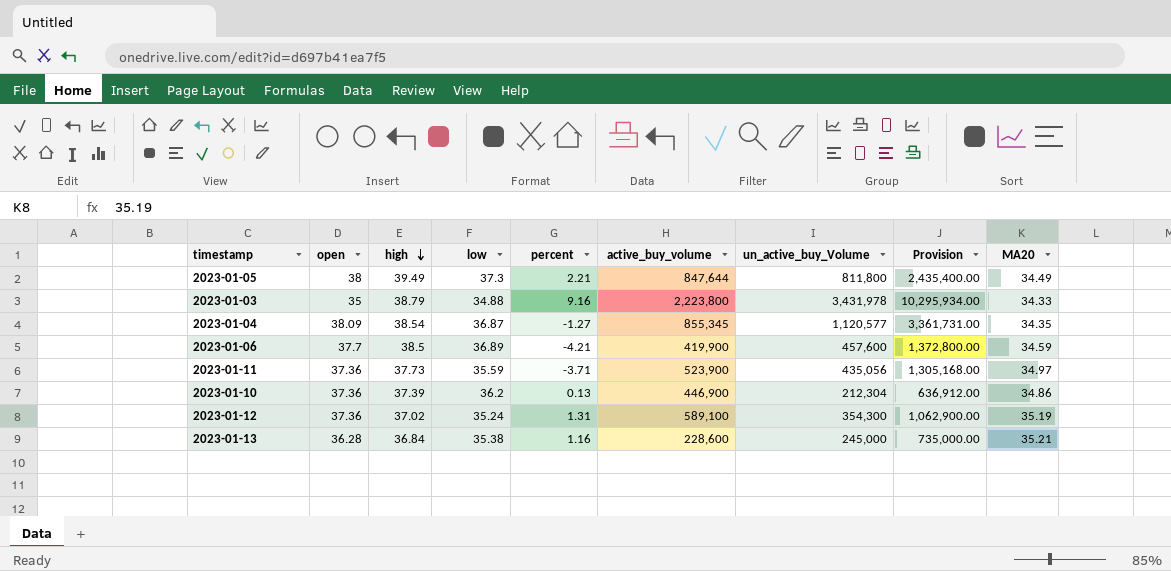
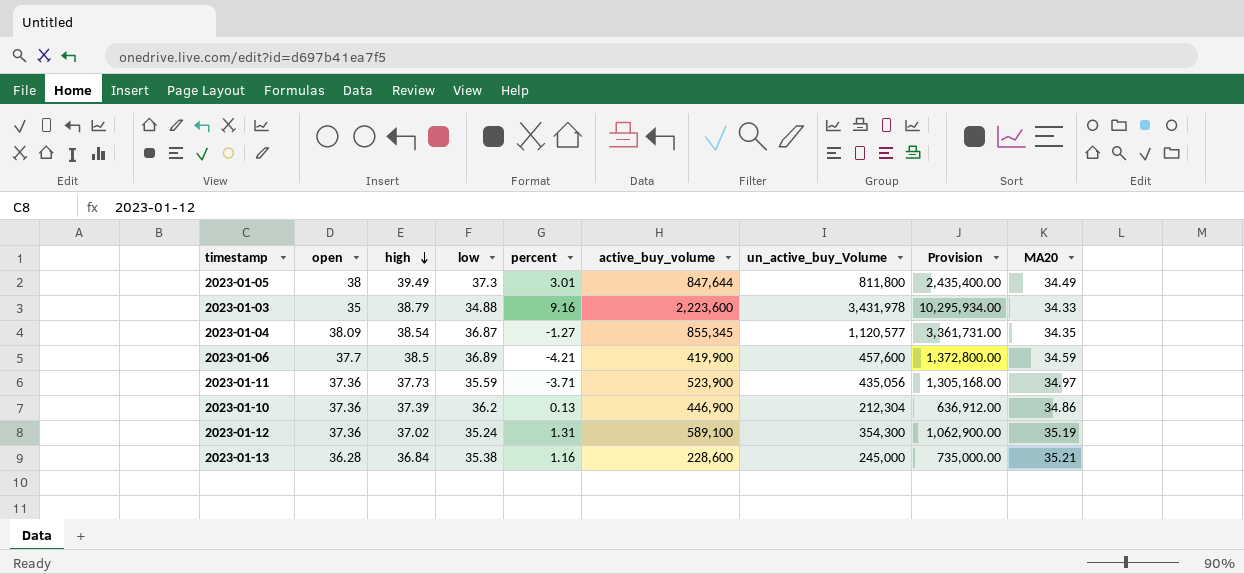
2023-01-05 | percent: 2.21 -> 3.01
2023-01-03 | active_buy_volume: 2,223,800 -> 2,223,600

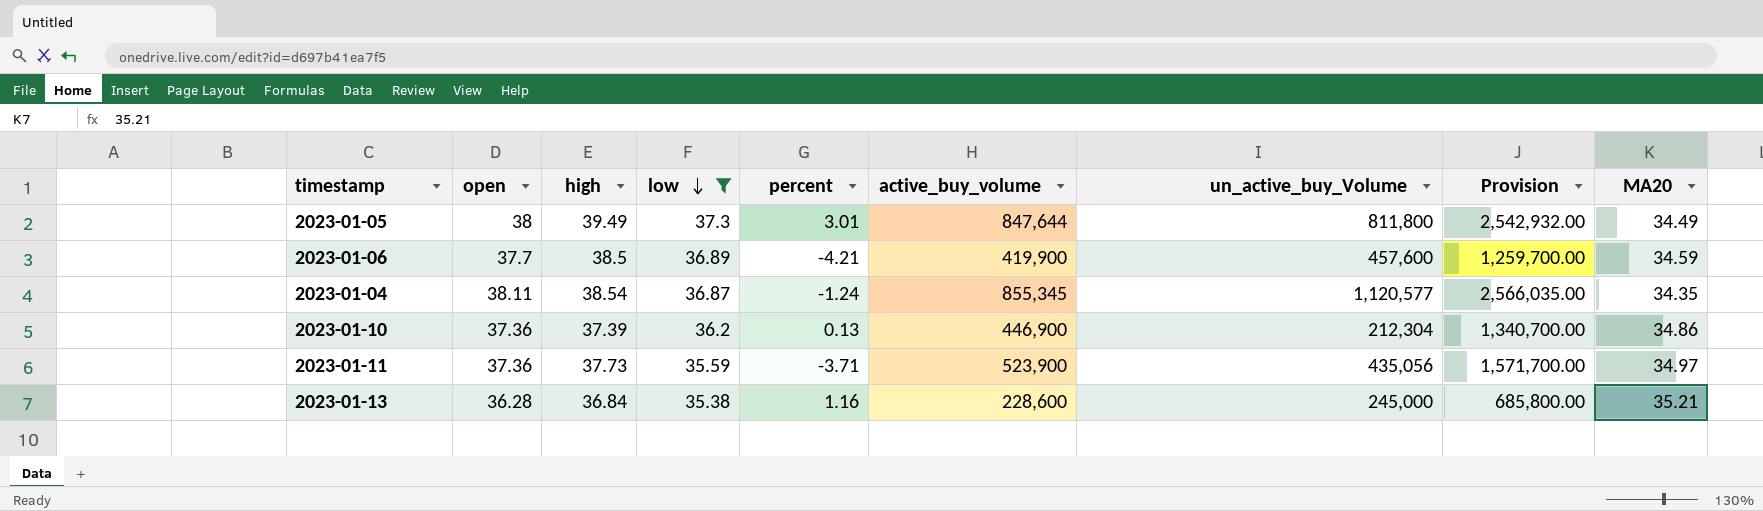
filter: none -> low >= 35.38
row order: high descending -> low descending
column Provision | formula: [un_active_buy_Volume] * 3 -> [active_buy_volume] * 3
2023-01-04 | open: 38.09 -> 38.11
2023-01-04 | percent: -1.27 -> -1.24

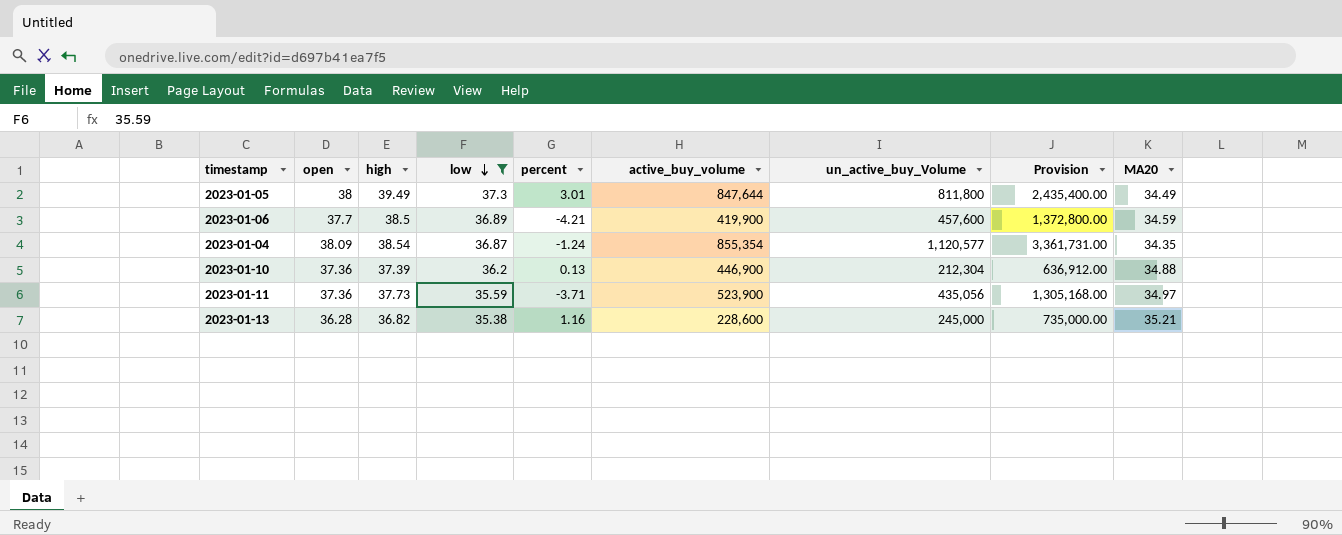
column Provision | formula: [active_buy_volume] * 3 -> [un_active_buy_Volume] * 3
2023-01-04 | open: 38.11 -> 38.09
2023-01-04 | active_buy_volume: 855,345 -> 855,354
2023-01-10 | MA20: 34.86 -> 34.88
2023-01-13 | high: 36.84 -> 36.82

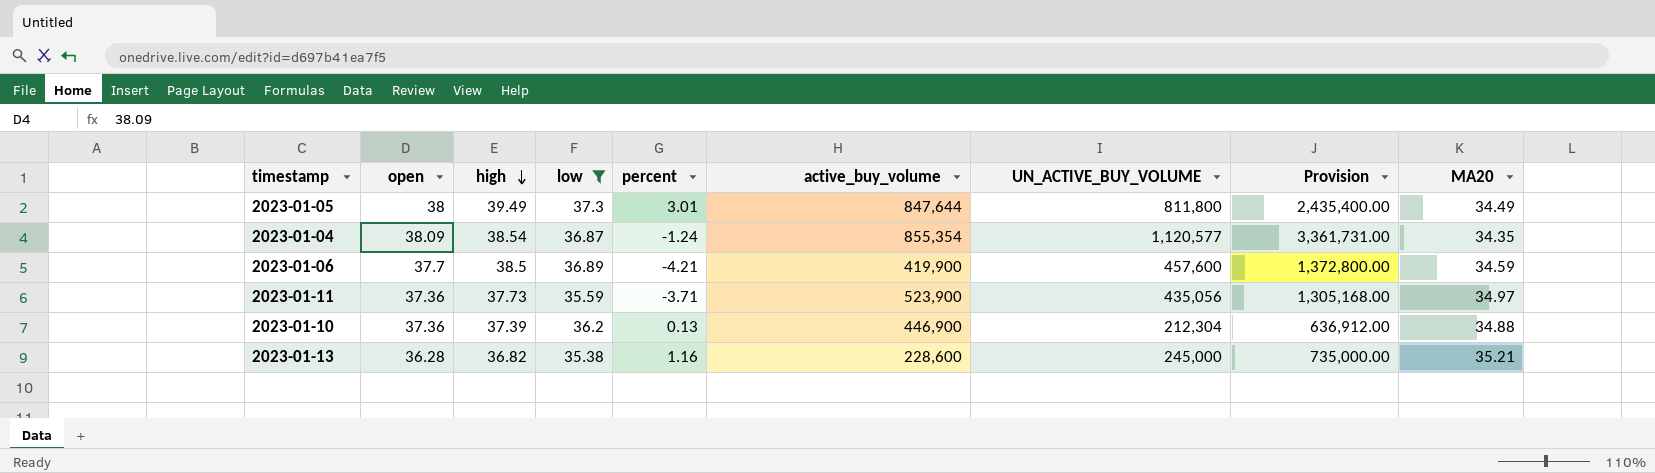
row order: low descending -> high descending
column name: un_active_buy_Volume -> UN_ACTIVE_BUY_VOLUME

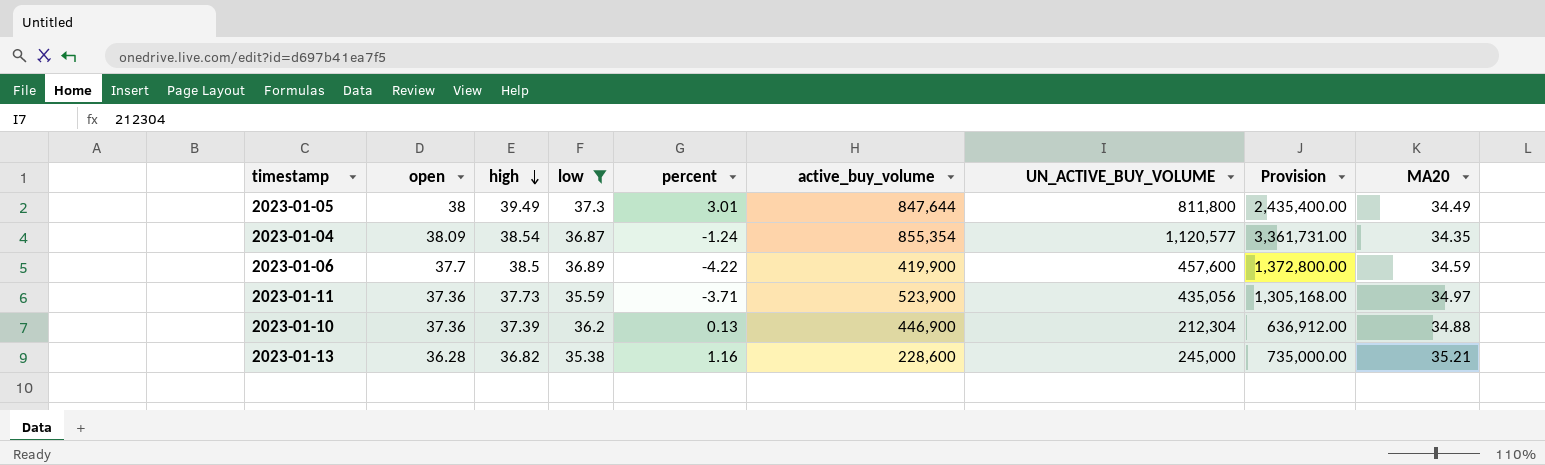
2023-01-06 | percent: -4.21 -> -4.22

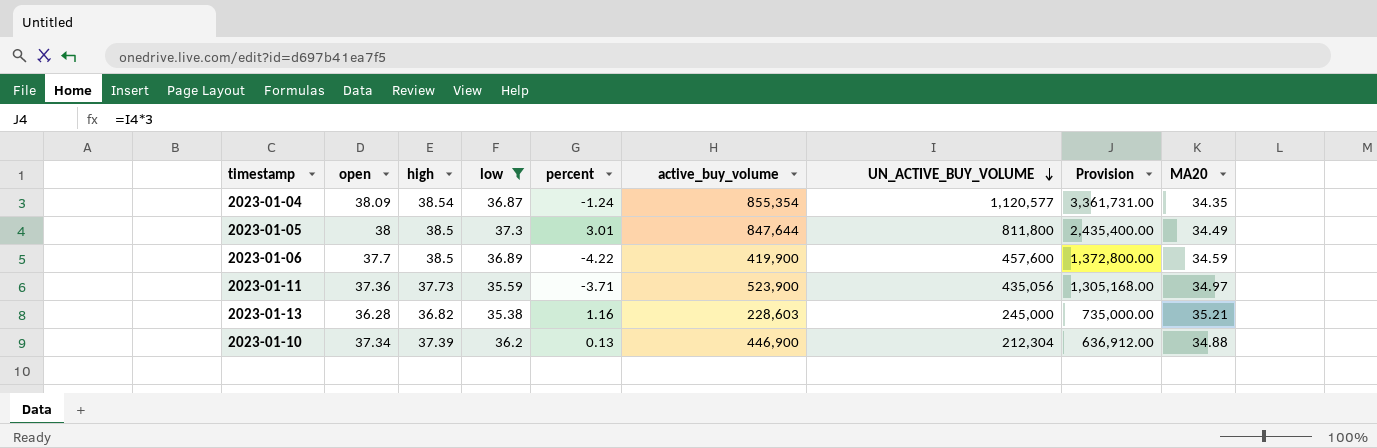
row order: high descending -> UN_ACTIVE_BUY_VOLUME descending
2023-01-05 | high: 39.49 -> 38.5
2023-01-13 | active_buy_volume: 228,600 -> 228,603
2023-01-10 | open: 37.36 -> 37.34

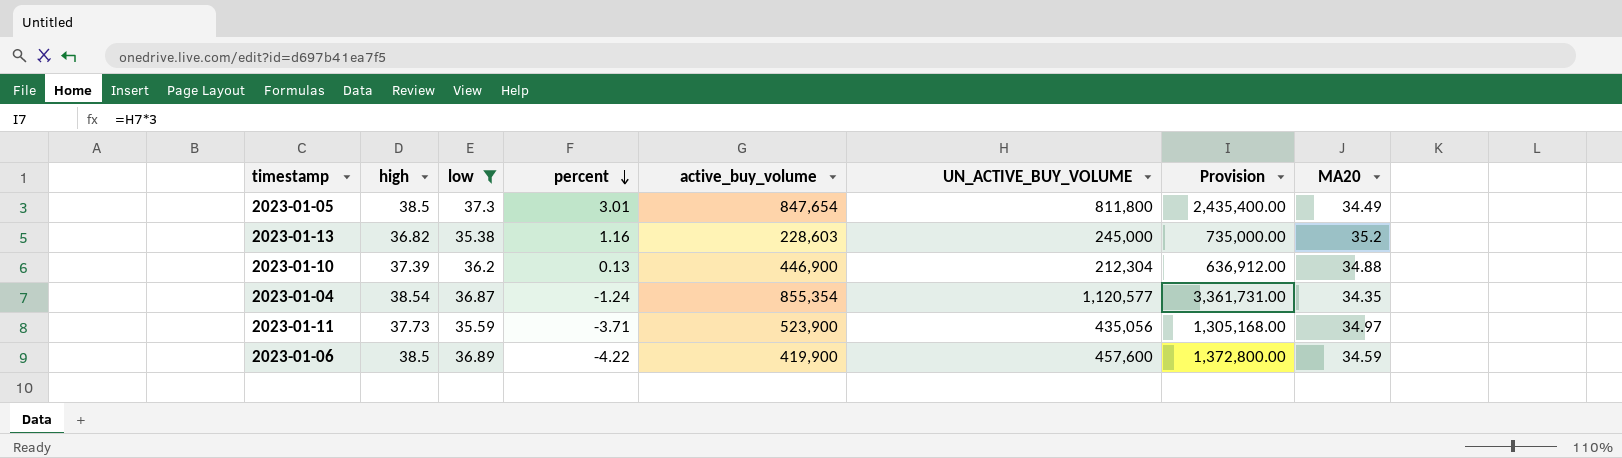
row order: UN_ACTIVE_BUY_VOLUME descending -> percent descending
column open | position: 2 -> none
2023-01-05 | active_buy_volume: 847,644 -> 847,654
2023-01-13 | MA20: 35.21 -> 35.2

